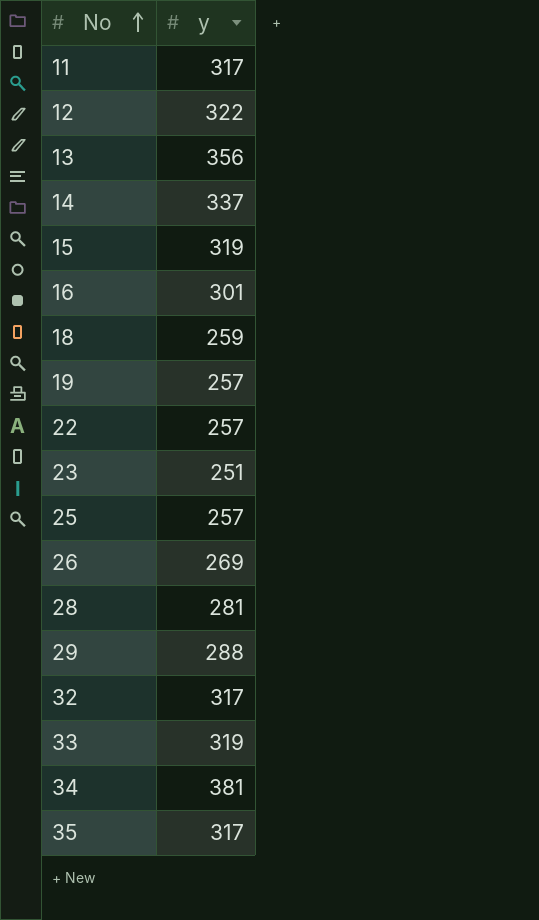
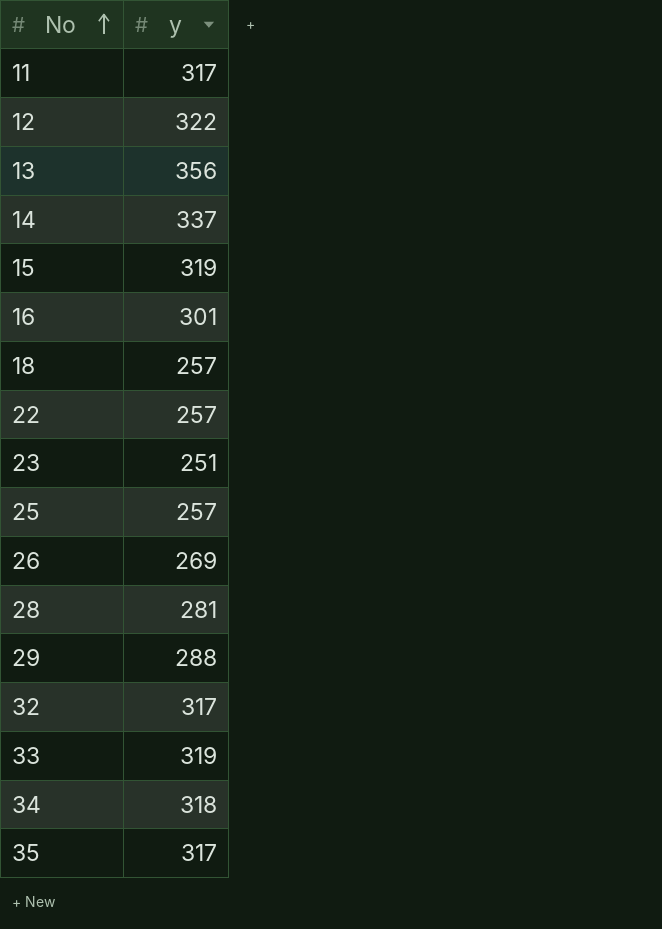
row 19: 257 -> none
18 | y: 259 -> 257
34 | y: 381 -> 318

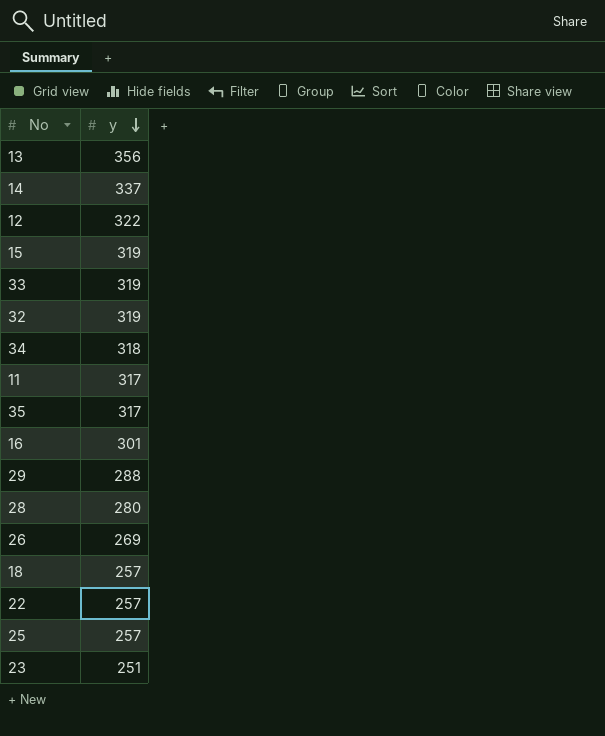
row order: No ascending -> y descending
32 | y: 317 -> 319
28 | y: 281 -> 280

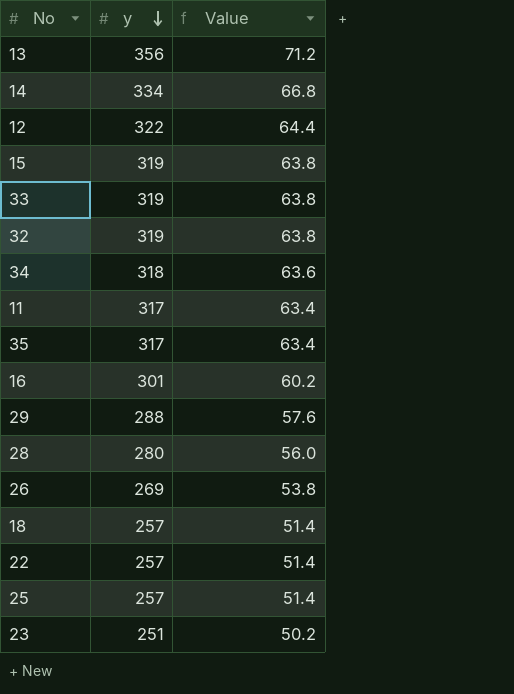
column Value | formula: none -> [y] * 0.2
14 | y: 337 -> 334

